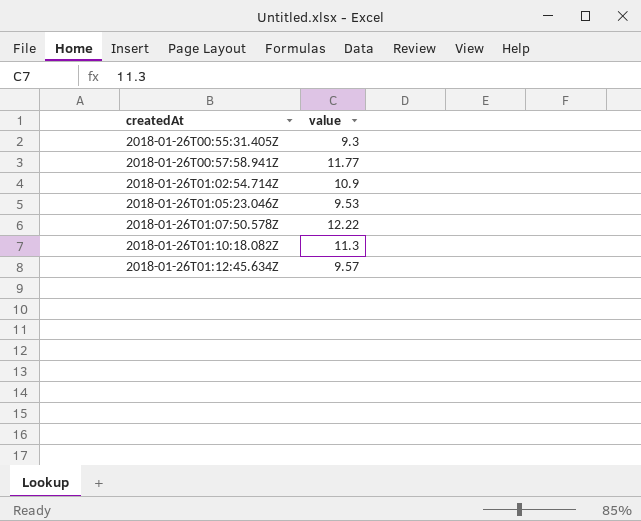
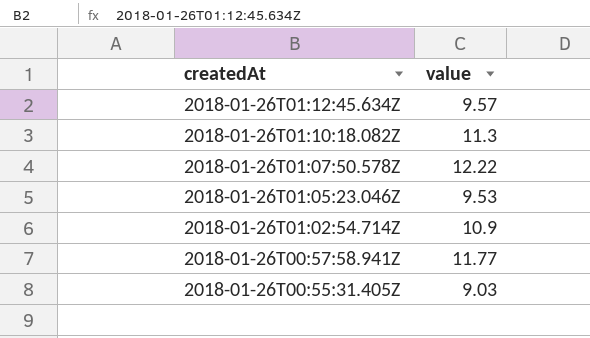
row order: createdAt ascending -> createdAt descending
2018-01-26T00:55:31.405Z | value: 9.3 -> 9.03

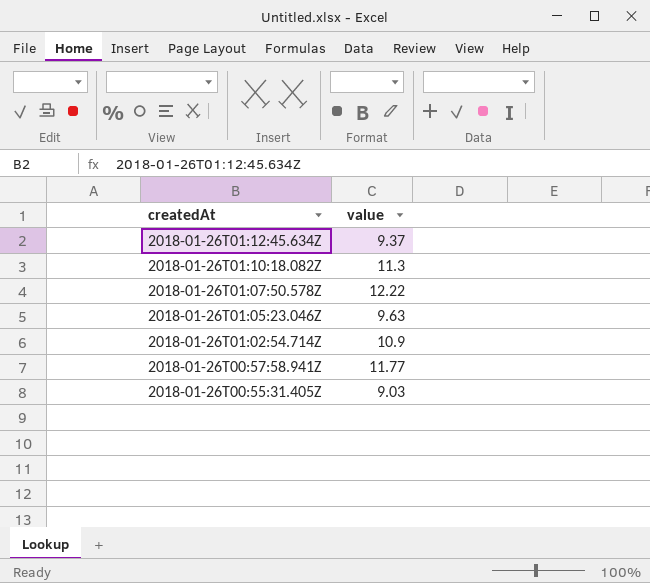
2018-01-26T01:12:45.634Z | value: 9.57 -> 9.37
2018-01-26T01:05:23.046Z | value: 9.53 -> 9.63

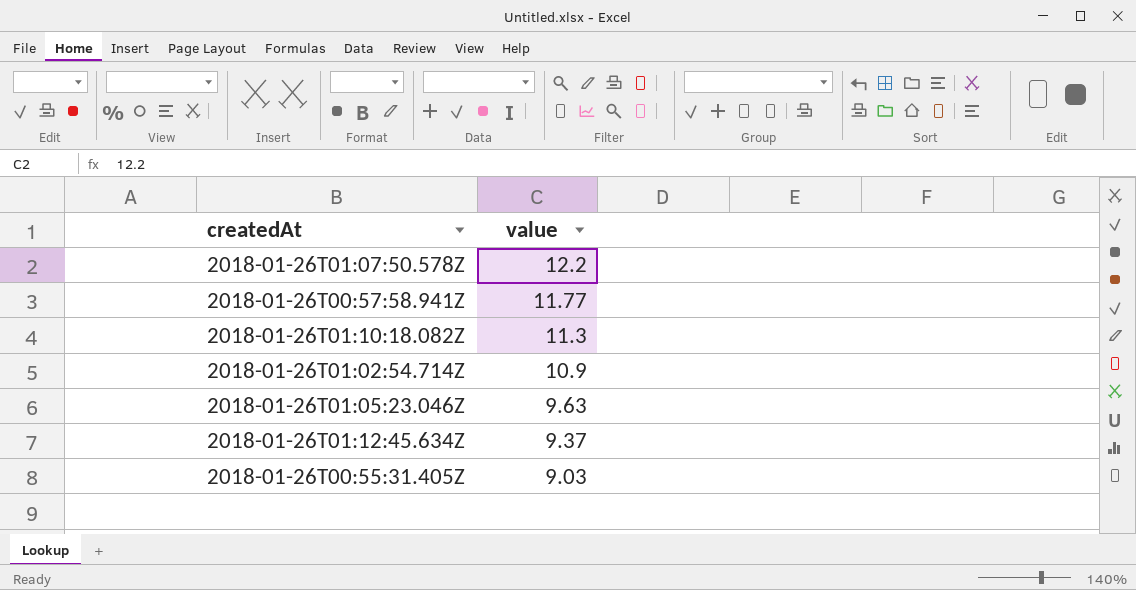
row order: createdAt descending -> value descending
2018-01-26T01:07:50.578Z | value: 12.22 -> 12.2

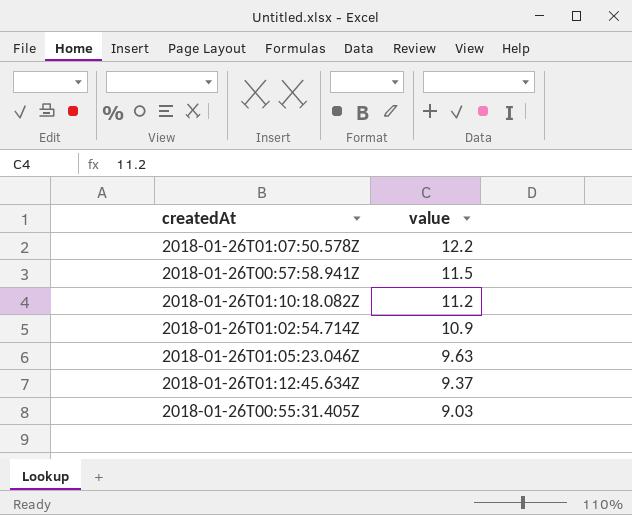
2018-01-26T00:57:58.941Z | value: 11.77 -> 11.5
2018-01-26T01:10:18.082Z | value: 11.3 -> 11.2

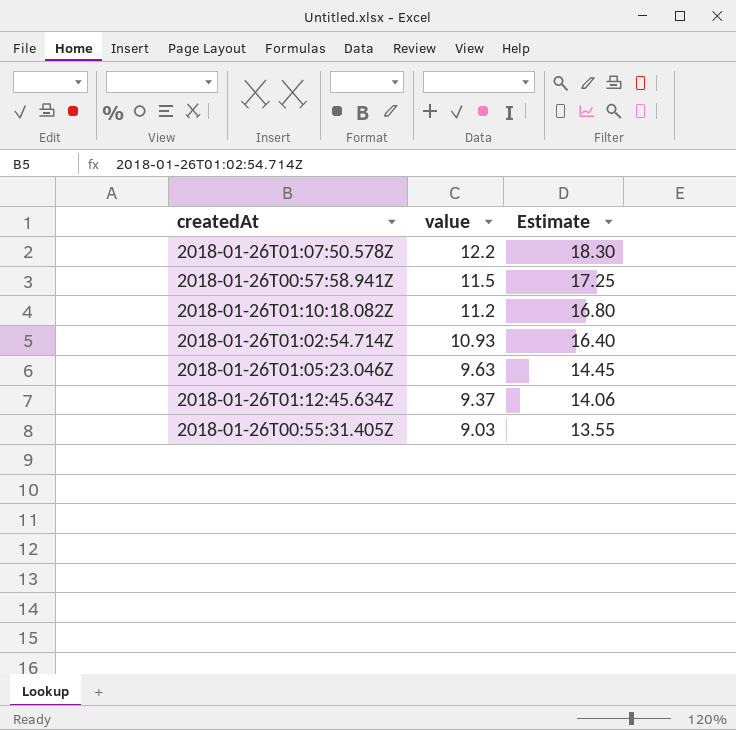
column Estimate | formula: none -> [value] * 1.5
2018-01-26T01:02:54.714Z | value: 10.9 -> 10.93

